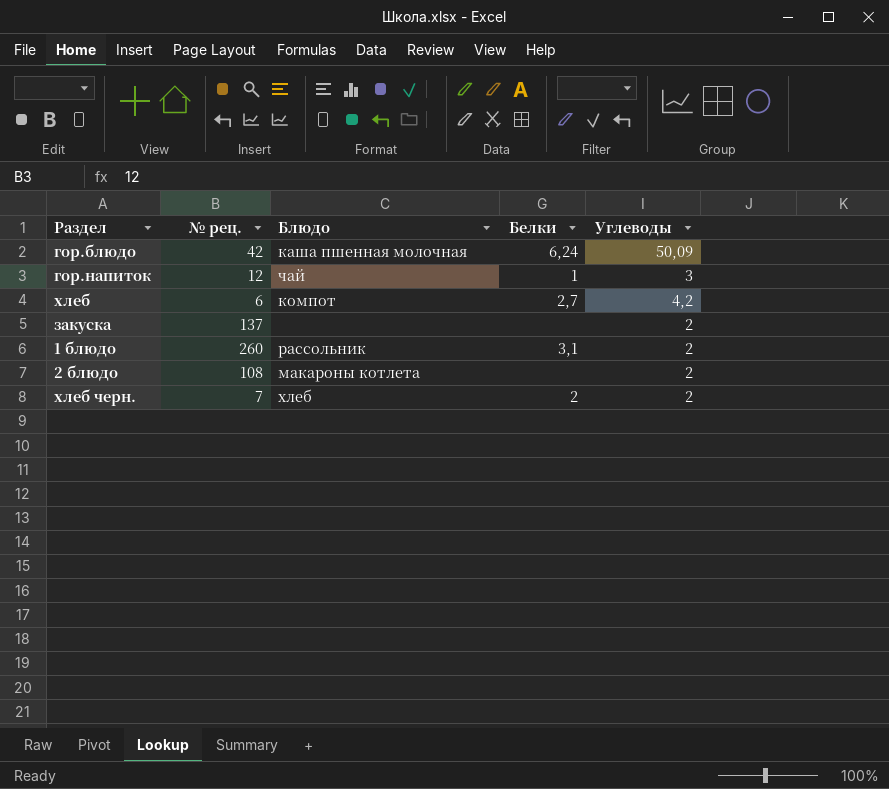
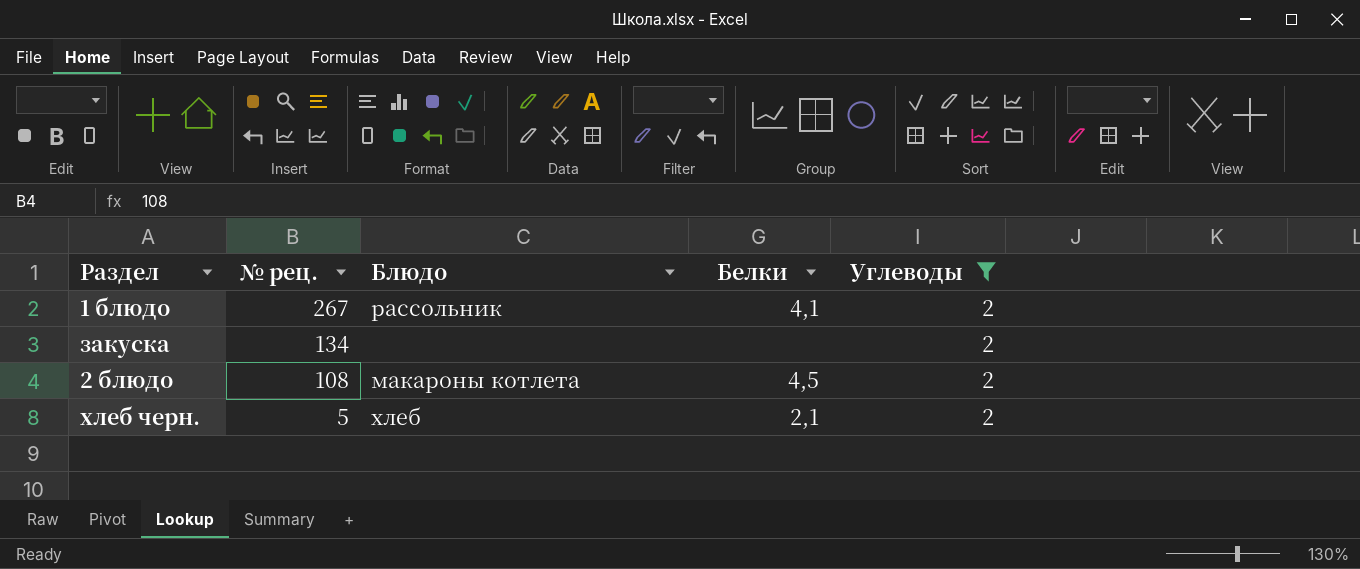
filter: none -> Углеводы = 2
row order: none -> № рец. descending
1 блюдо | № рец.: 260 -> 267
1 блюдо | Белки: 3,1 -> 4,1
закуска | № рец.: 137 -> 134
2 блюдо | Белки: none -> 4,5
хлеб черн. | № рец.: 7 -> 5
хлеб черн. | Белки: 2 -> 2,1

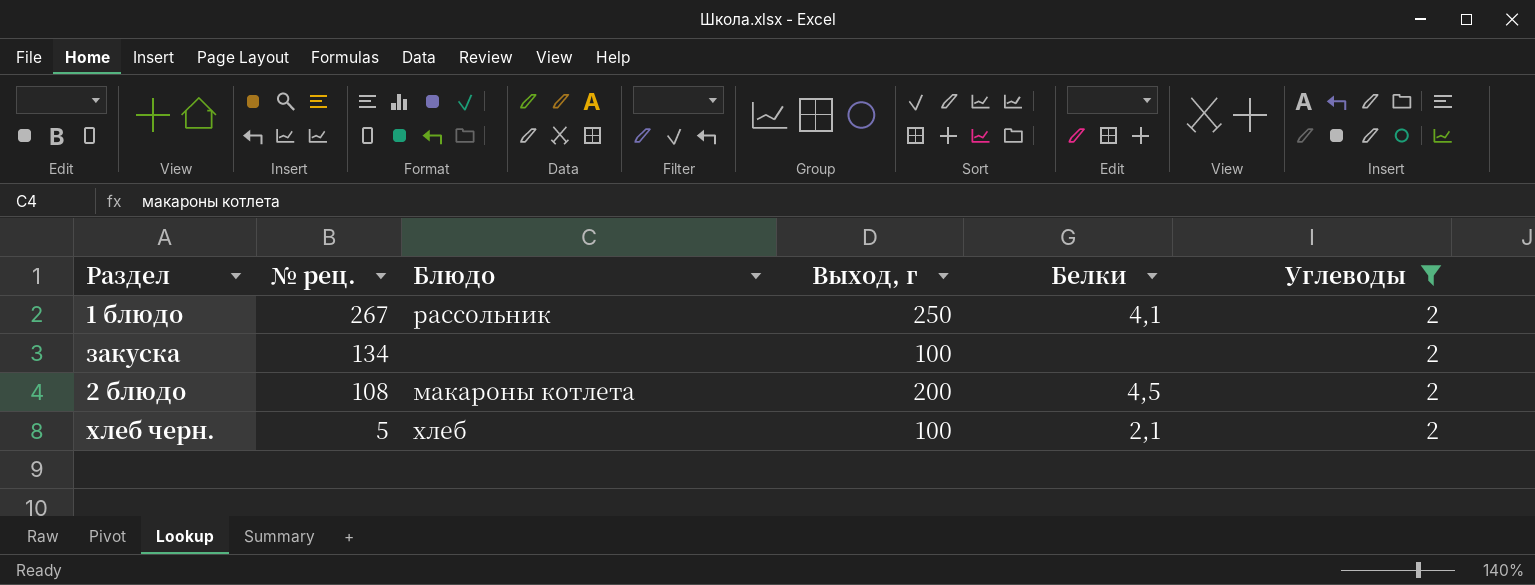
column Выход, г | position: none -> 4

